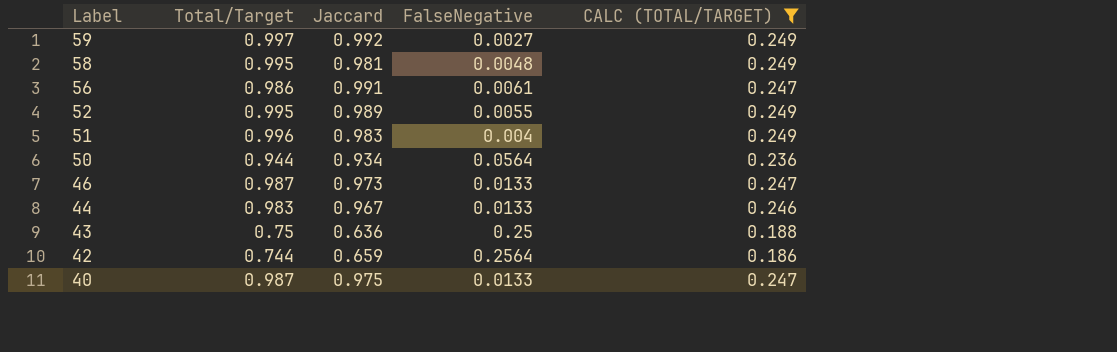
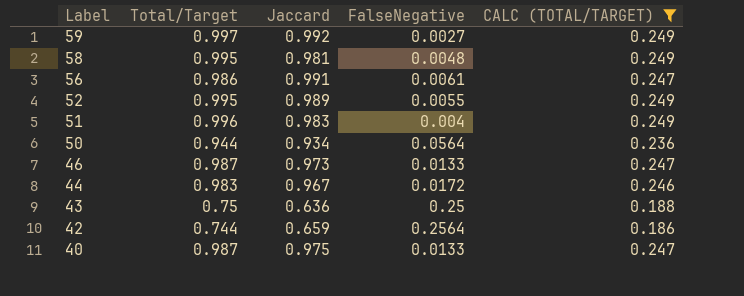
44 | FalseNegative: 0.0133 -> 0.0172

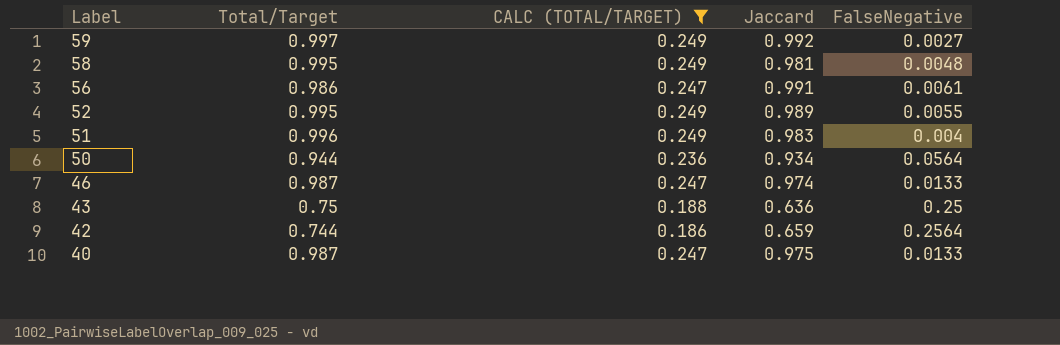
column CALC (TOTAL/TARGET) | position: 5 -> 3
row 44: 0.983 | 0.967 | 0.0172 | 0.246 -> none
46 | Jaccard: 0.973 -> 0.974

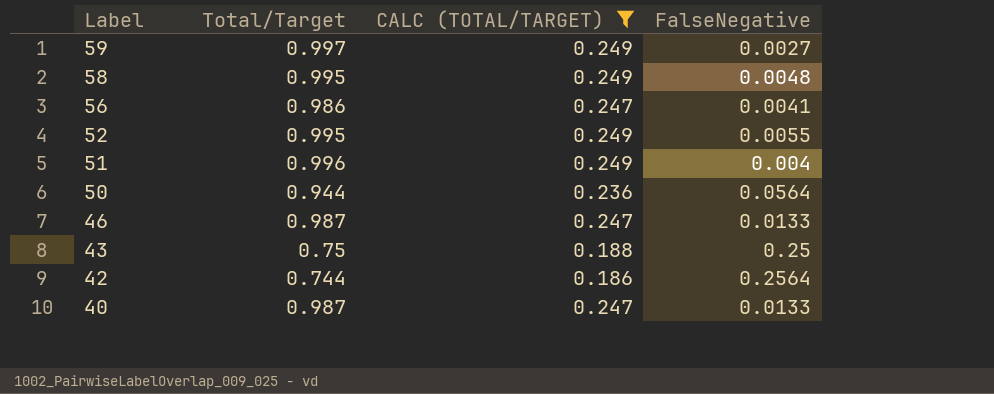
column Jaccard | position: 4 -> none
56 | FalseNegative: 0.0061 -> 0.0041

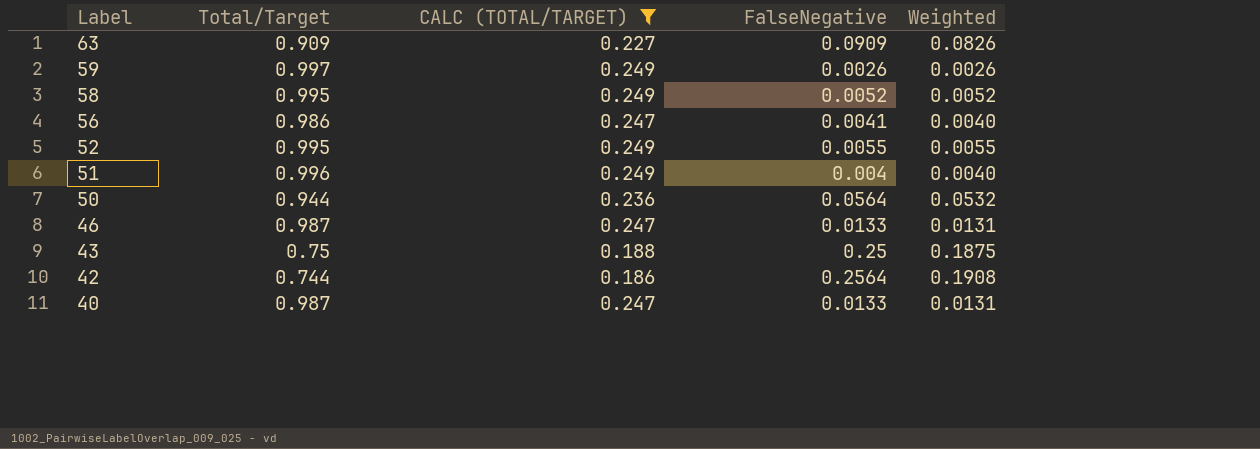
column Weighted | formula: none -> [Total/Target] * [FalseNegative]
row 63: none -> 0.909 | 0.227 | 0.0909 | 0.0826
59 | FalseNegative: 0.0027 -> 0.0026
58 | FalseNegative: 0.0048 -> 0.0052

